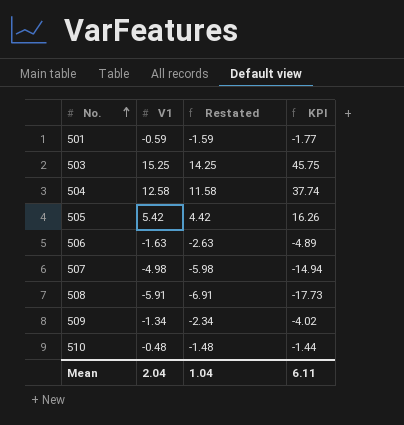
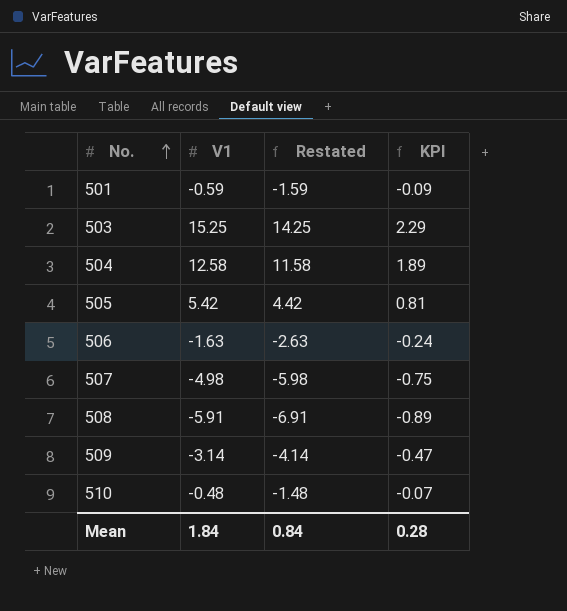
column KPI | formula: [V1] * 3 -> [V1] * 0.15
509 | V1: -1.34 -> -3.14
509 | Restated: -2.34 -> -4.14
Mean | V1: 2.04 -> 1.84
Mean | Restated: 1.04 -> 0.84
Mean | KPI: 6.11 -> 0.28

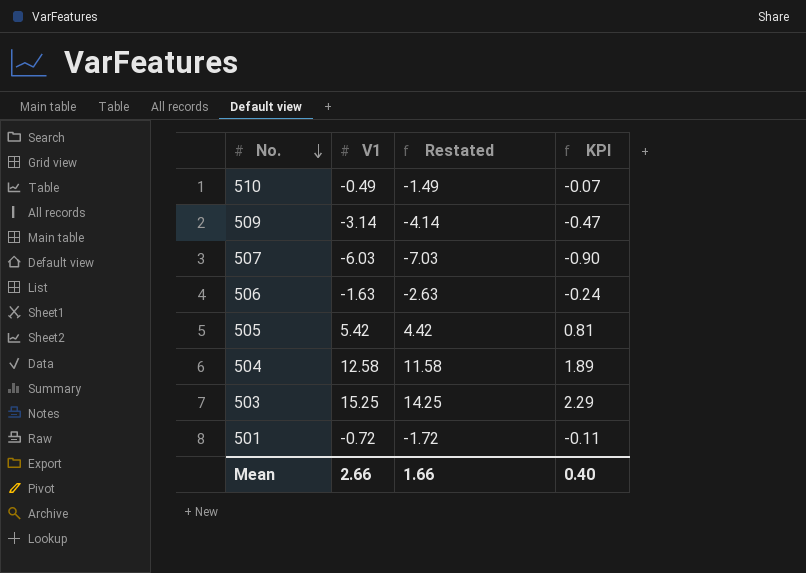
row order: No. ascending -> No. descending
row 508: -5.91 | -6.91 | -0.89 -> none
510 | V1: -0.48 -> -0.49
510 | Restated: -1.48 -> -1.49
507 | V1: -4.98 -> -6.03
507 | Restated: -5.98 -> -7.03
507 | KPI: -0.75 -> -0.90
501 | V1: -0.59 -> -0.72
501 | Restated: -1.59 -> -1.72
501 | KPI: -0.09 -> -0.11
Mean | V1: 1.84 -> 2.66
Mean | Restated: 0.84 -> 1.66
Mean | KPI: 0.28 -> 0.40

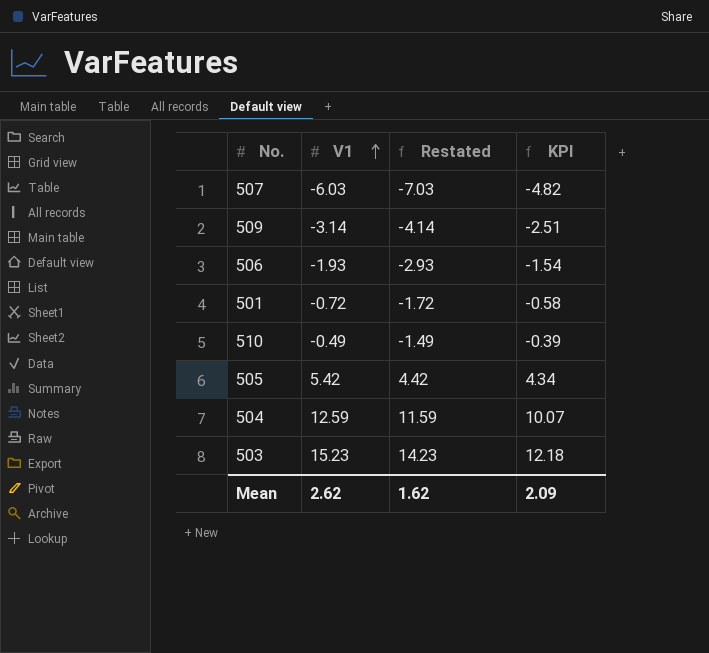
row order: No. descending -> V1 ascending
column KPI | formula: [V1] * 0.15 -> [V1] * 0.8
506 | V1: -1.63 -> -1.93
506 | Restated: -2.63 -> -2.93
504 | V1: 12.58 -> 12.59
504 | Restated: 11.58 -> 11.59
503 | V1: 15.25 -> 15.23
503 | Restated: 14.25 -> 14.23
Mean | V1: 2.66 -> 2.62
Mean | Restated: 1.66 -> 1.62
Mean | KPI: 0.40 -> 2.09

